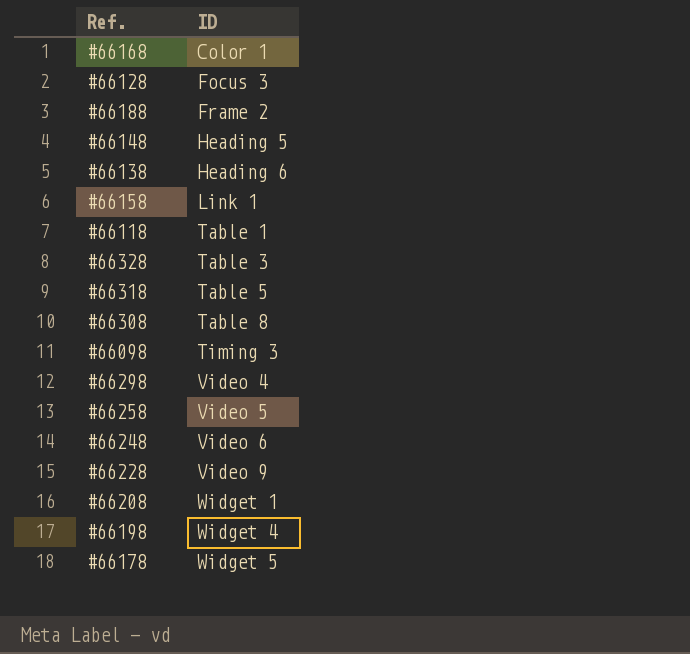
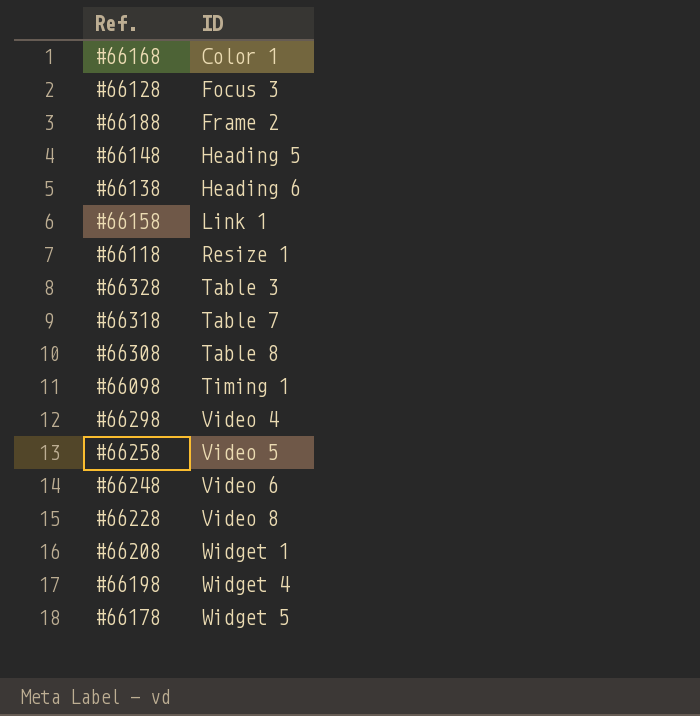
#66118 | ID: Table 1 -> Resize 1
#66318 | ID: Table 5 -> Table 7
#66098 | ID: Timing 3 -> Timing 1
#66228 | ID: Video 9 -> Video 8

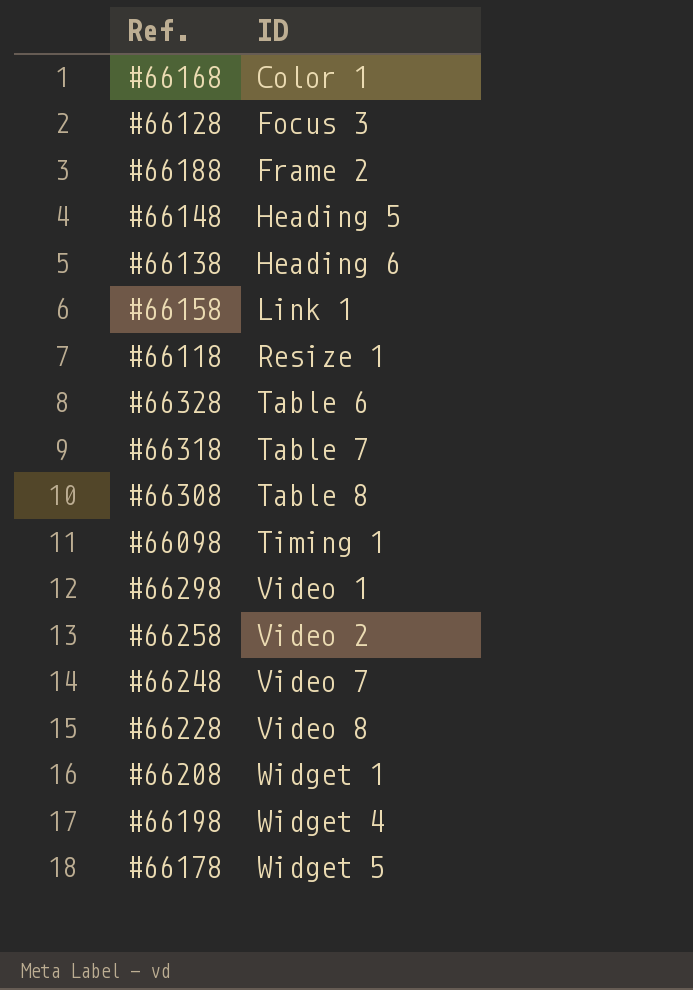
#66328 | ID: Table 3 -> Table 6
#66298 | ID: Video 4 -> Video 1
#66258 | ID: Video 5 -> Video 2
#66248 | ID: Video 6 -> Video 7

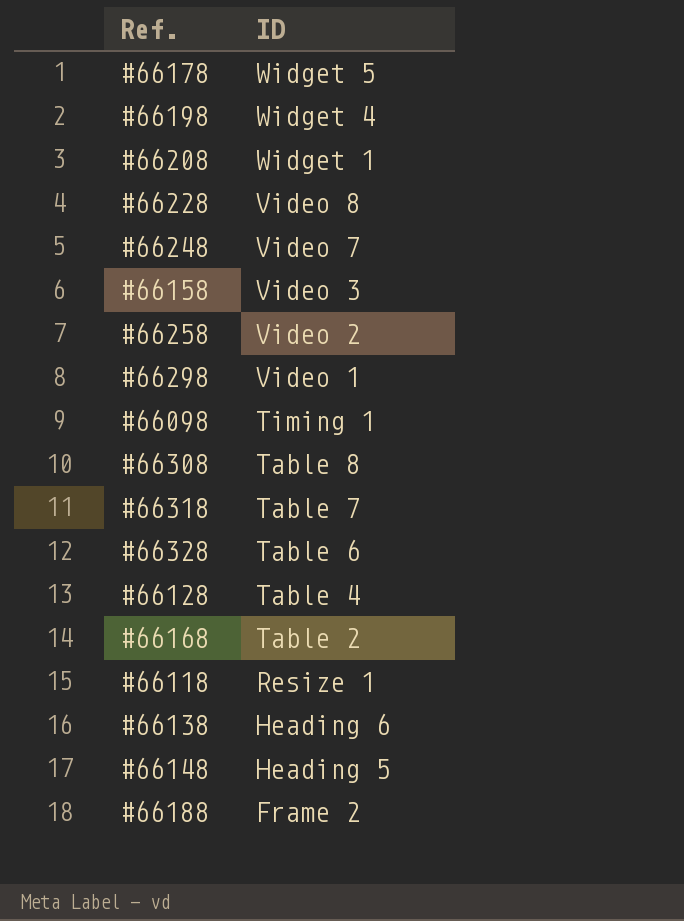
row order: ID ascending -> ID descending
#66158 | ID: Link 1 -> Video 3
#66128 | ID: Focus 3 -> Table 4
#66168 | ID: Color 1 -> Table 2

